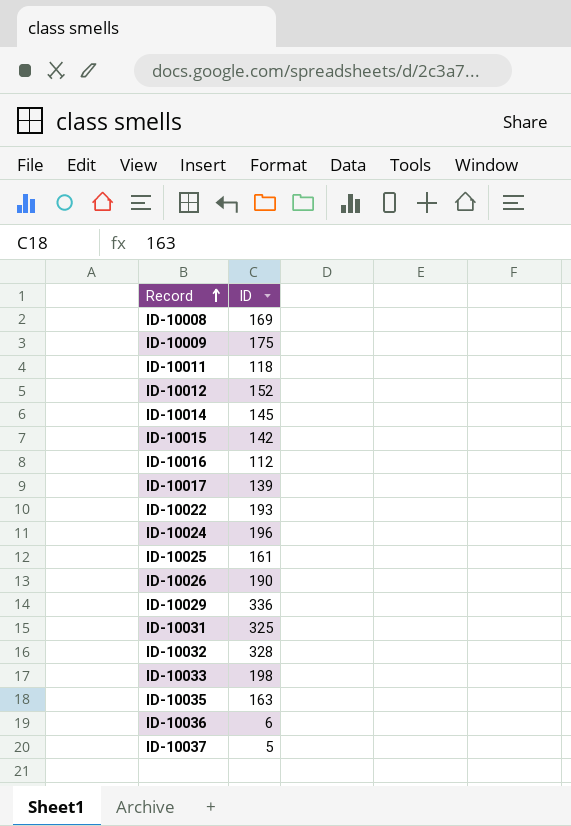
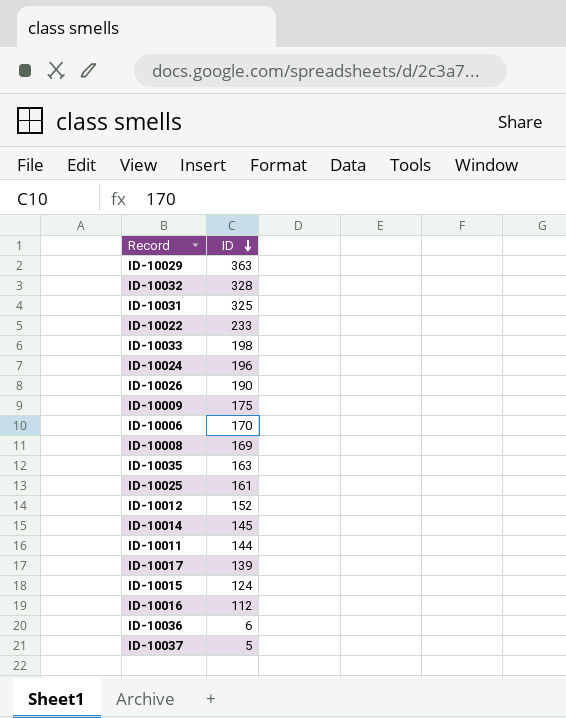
row order: Record ascending -> ID descending
ID-10029 | ID: 336 -> 363
ID-10022 | ID: 193 -> 233
row ID-10006: none -> 170
ID-10011 | ID: 118 -> 144
ID-10015 | ID: 142 -> 124

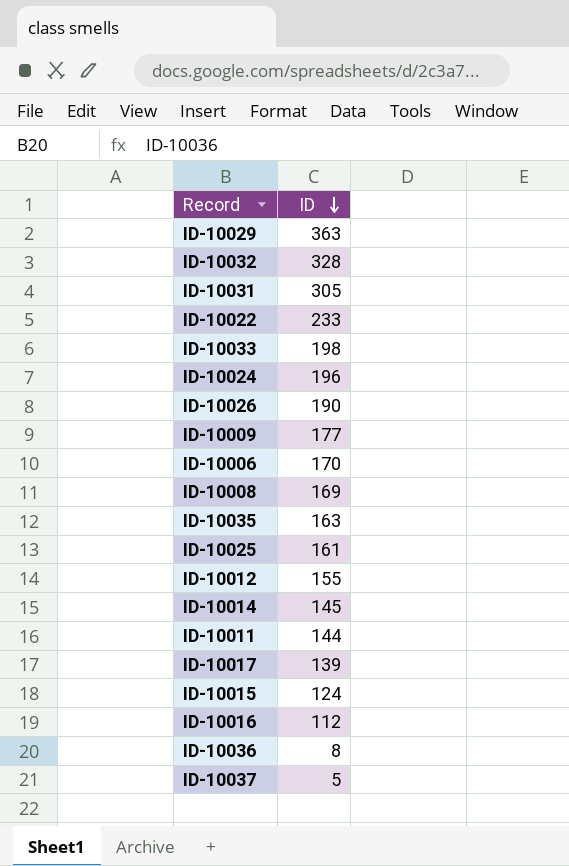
ID-10031 | ID: 325 -> 305
ID-10009 | ID: 175 -> 177
ID-10012 | ID: 152 -> 155
ID-10036 | ID: 6 -> 8

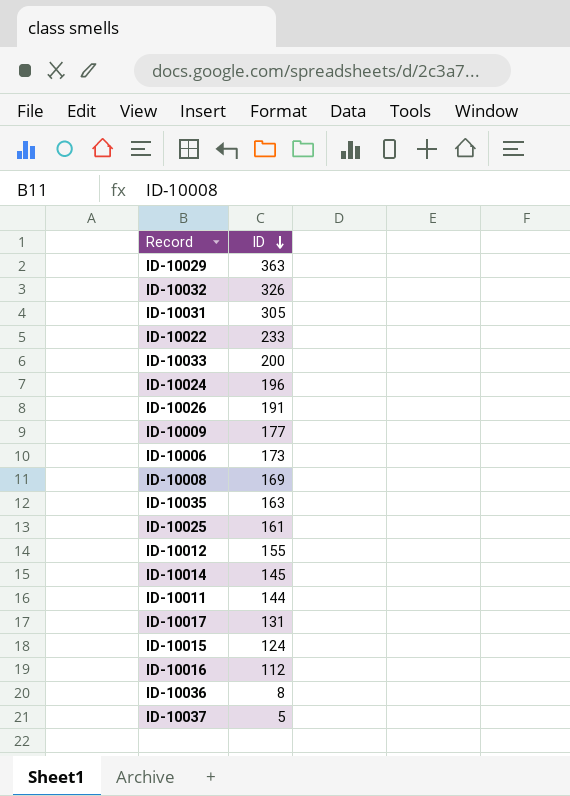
ID-10032 | ID: 328 -> 326
ID-10033 | ID: 198 -> 200
ID-10026 | ID: 190 -> 191
ID-10006 | ID: 170 -> 173
ID-10017 | ID: 139 -> 131

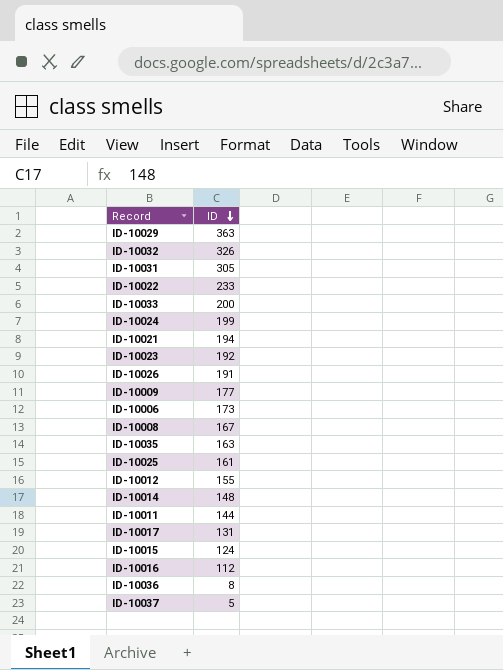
ID-10024 | ID: 196 -> 199
row ID-10021: none -> 194
row ID-10023: none -> 192
ID-10008 | ID: 169 -> 167
ID-10014 | ID: 145 -> 148

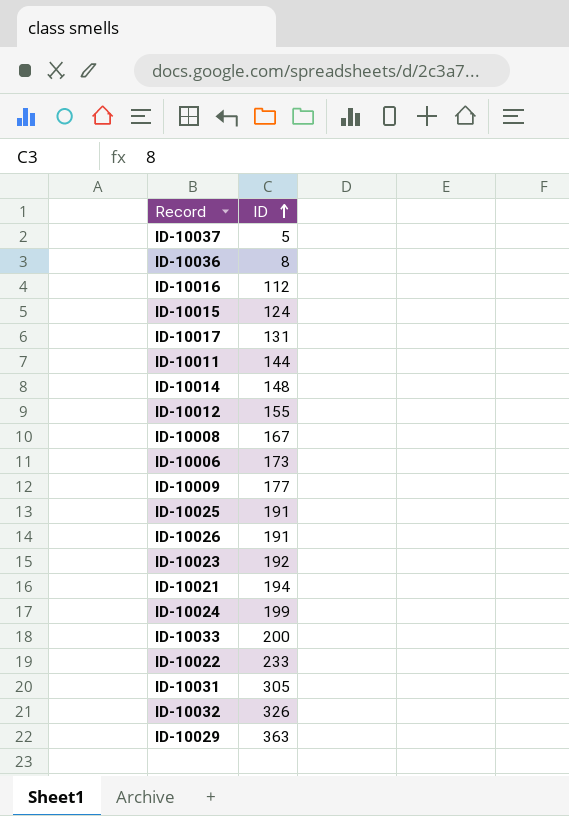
row order: ID descending -> ID ascending
row ID-10035: 163 -> none
ID-10025 | ID: 161 -> 191

